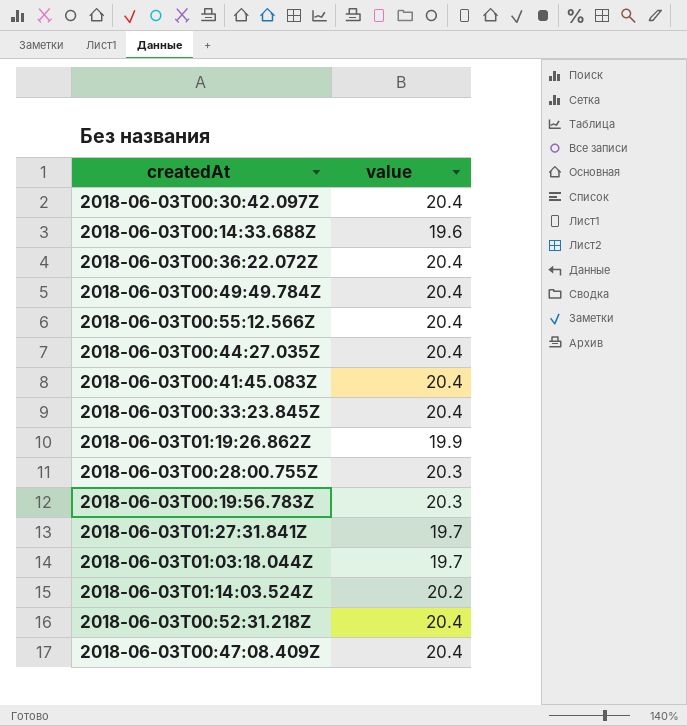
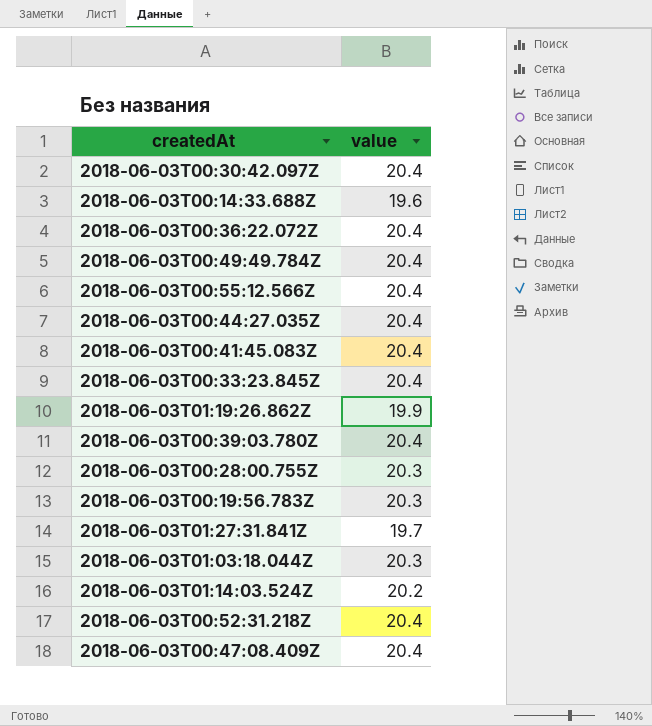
row 2018-06-03T00:39:03.780Z: none -> 20.4
2018-06-03T01:03:18.044Z | value: 19.7 -> 20.3

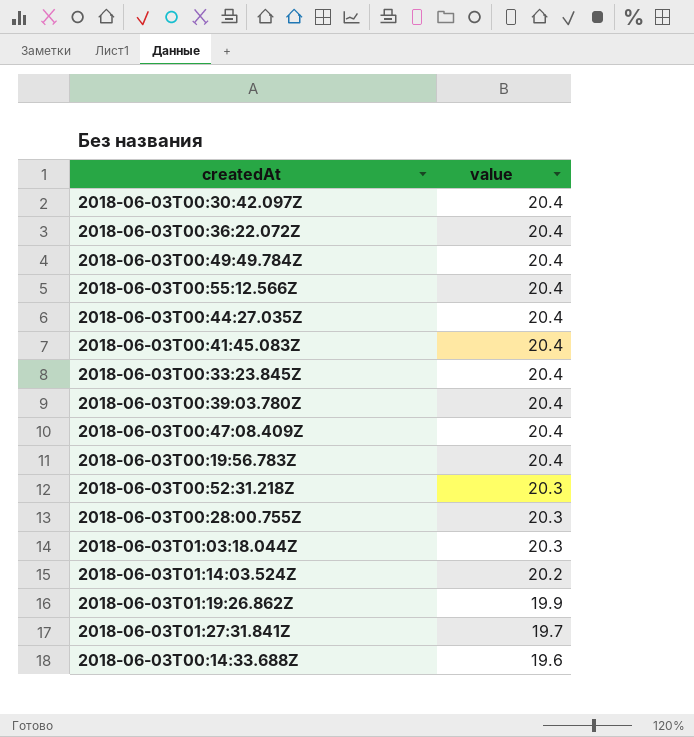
row order: none -> value descending
2018-06-03T00:19:56.783Z | value: 20.3 -> 20.4
2018-06-03T00:52:31.218Z | value: 20.4 -> 20.3

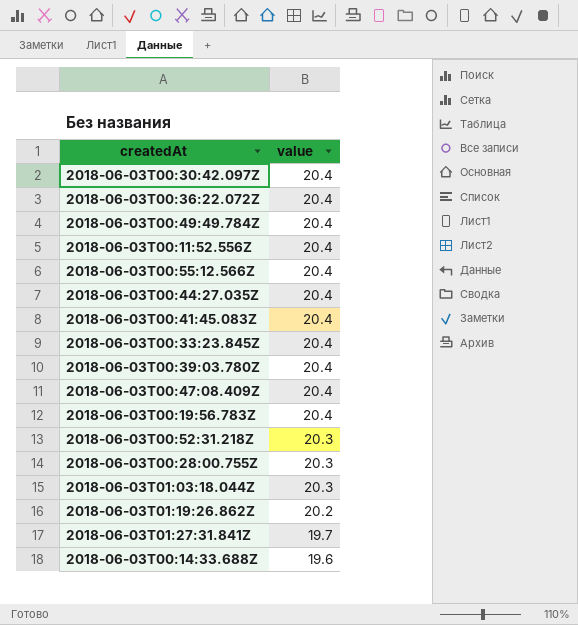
row 2018-06-03T01:14:03.524Z: 20.2 -> none
row 2018-06-03T00:11:52.556Z: none -> 20.4
2018-06-03T01:19:26.862Z | value: 19.9 -> 20.2

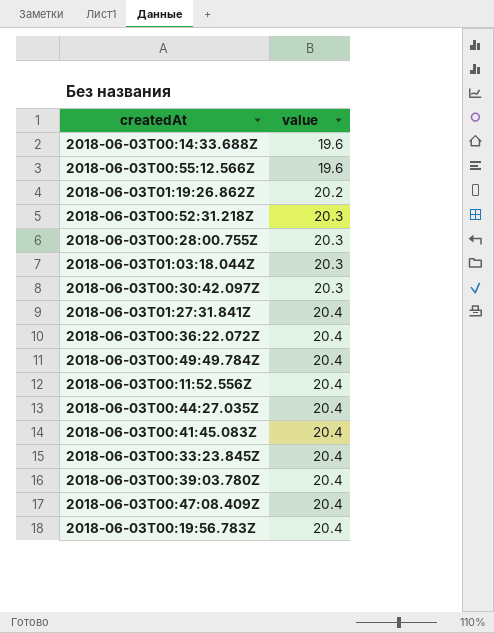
row order: value descending -> value ascending
2018-06-03T00:55:12.566Z | value: 20.4 -> 19.6
2018-06-03T00:30:42.097Z | value: 20.4 -> 20.3
2018-06-03T01:27:31.841Z | value: 19.7 -> 20.4

